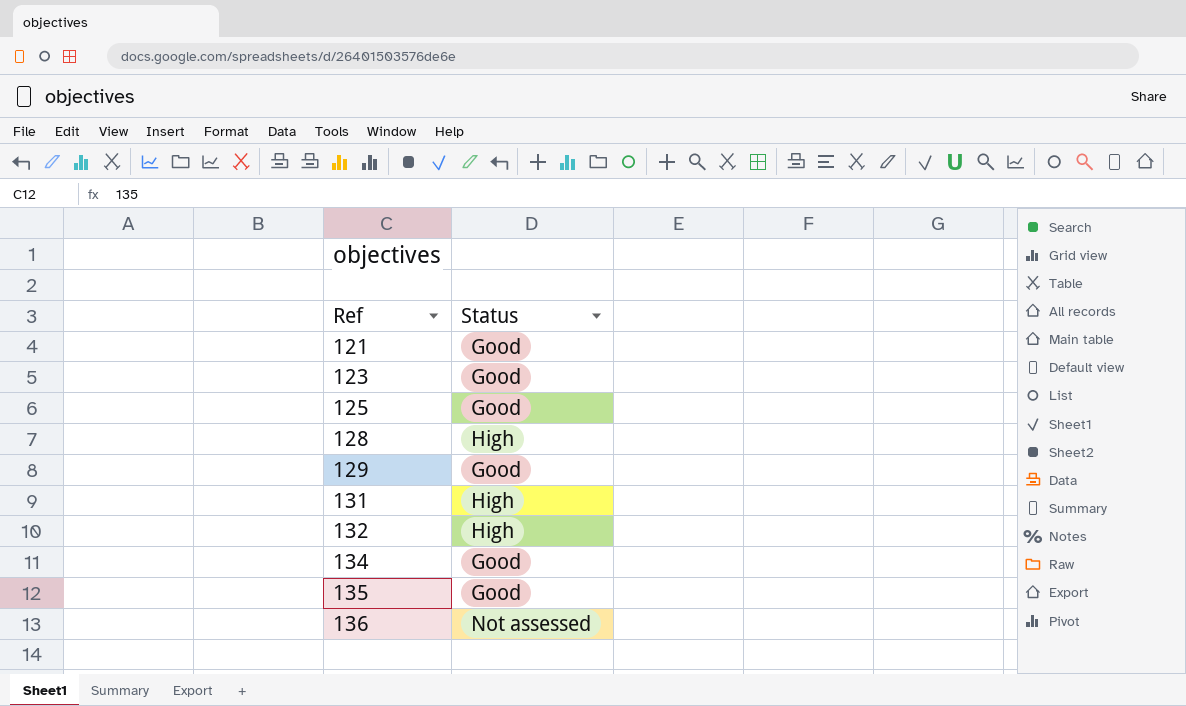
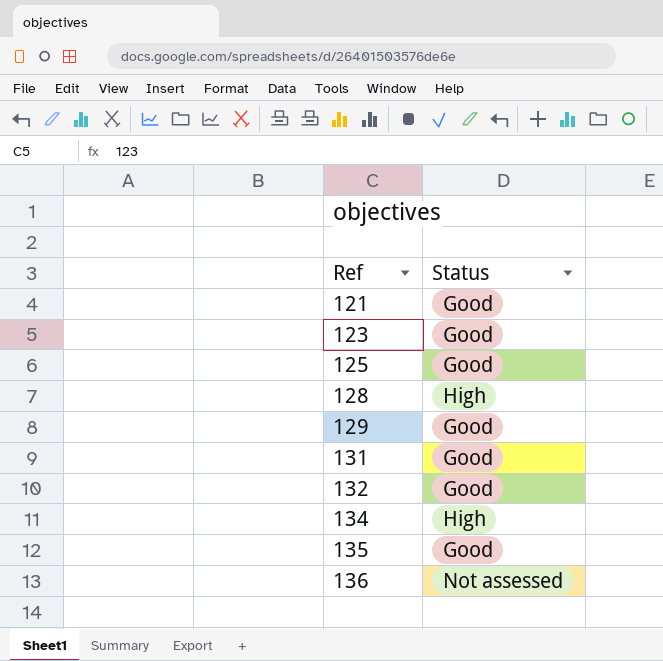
131 | Status: High -> Good
132 | Status: High -> Good
134 | Status: Good -> High

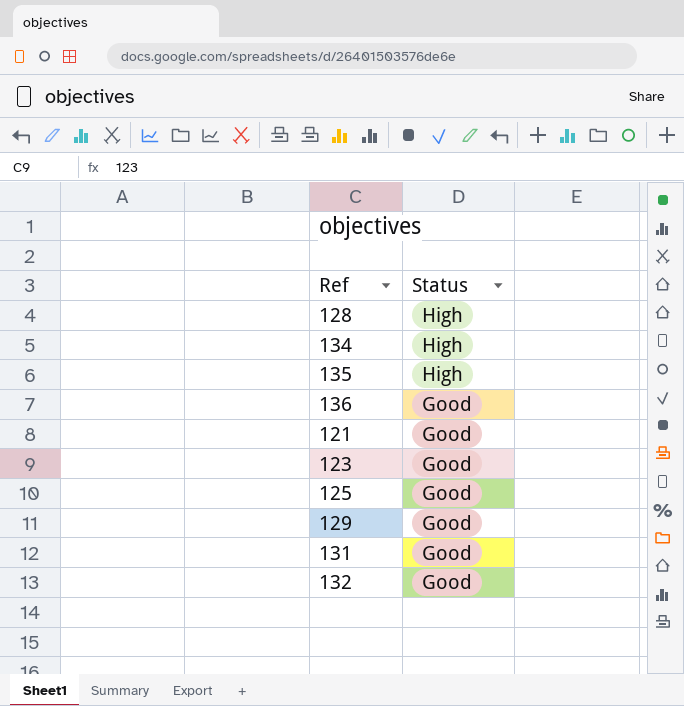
row order: Ref ascending -> Status descending
135 | Status: Good -> High
136 | Status: Not assessed -> Good

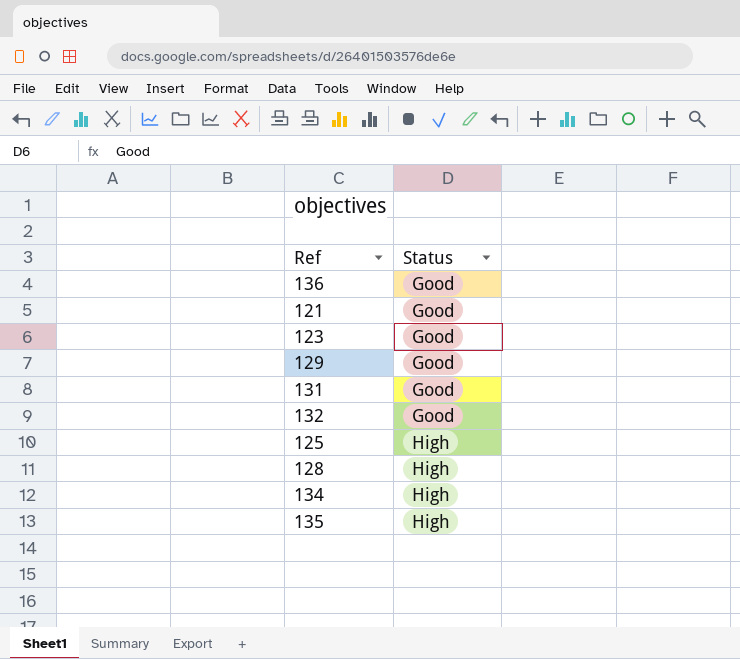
row order: Status descending -> Status ascending
125 | Status: Good -> High

